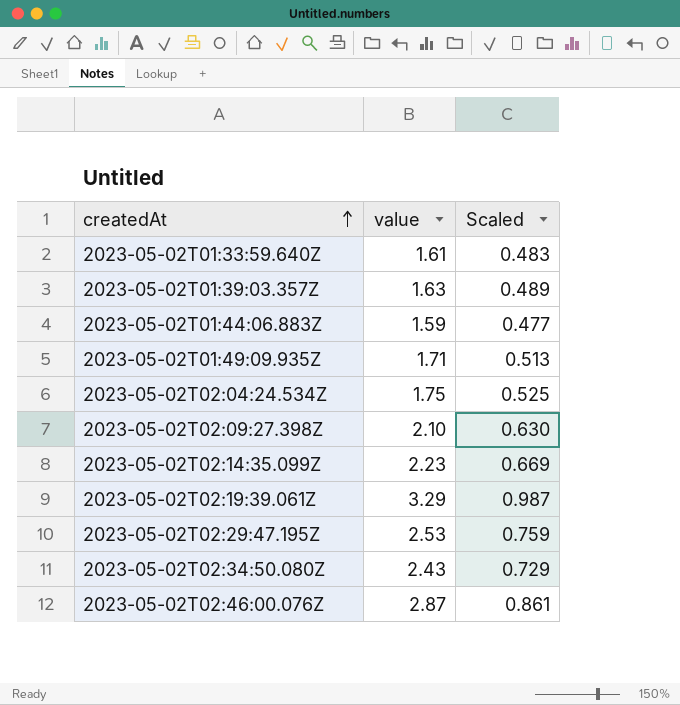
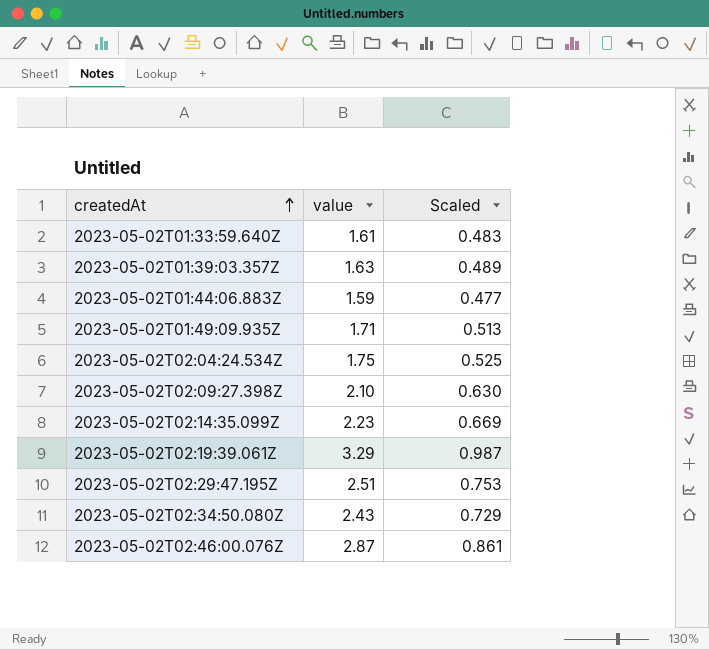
2023-05-02T02:29:47.195Z | value: 2.53 -> 2.51
2023-05-02T02:29:47.195Z | Scaled: 0.759 -> 0.753

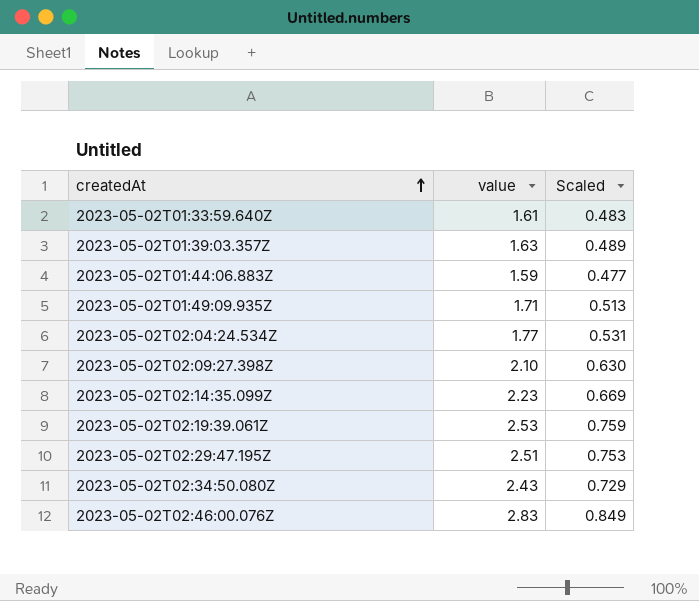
2023-05-02T02:04:24.534Z | value: 1.75 -> 1.77
2023-05-02T02:04:24.534Z | Scaled: 0.525 -> 0.531
2023-05-02T02:19:39.061Z | value: 3.29 -> 2.53
2023-05-02T02:19:39.061Z | Scaled: 0.987 -> 0.759
2023-05-02T02:46:00.076Z | value: 2.87 -> 2.83
2023-05-02T02:46:00.076Z | Scaled: 0.861 -> 0.849

